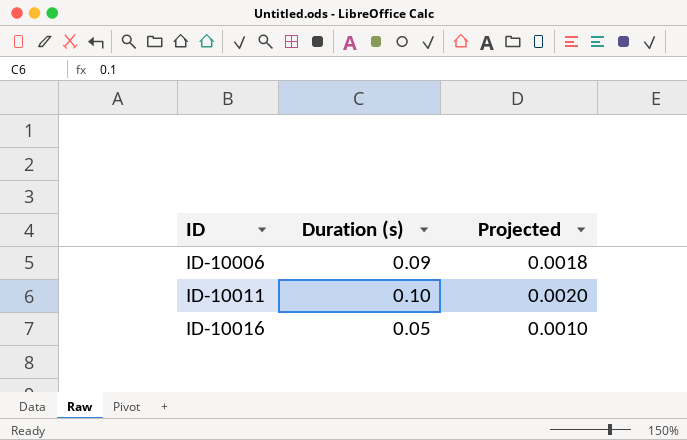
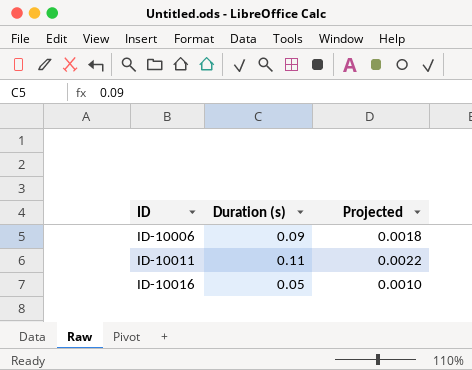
ID-10011 | Duration (s): 0.10 -> 0.11
ID-10011 | Projected: 0.0020 -> 0.0022

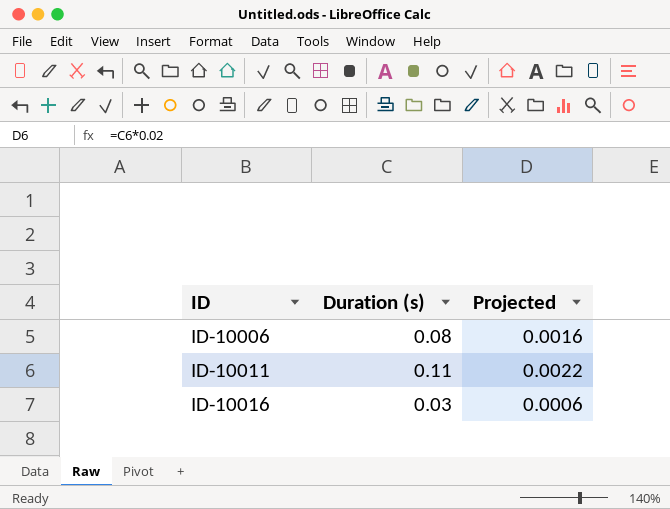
ID-10006 | Duration (s): 0.09 -> 0.08
ID-10006 | Projected: 0.0018 -> 0.0016
ID-10016 | Duration (s): 0.05 -> 0.03
ID-10016 | Projected: 0.0010 -> 0.0006

